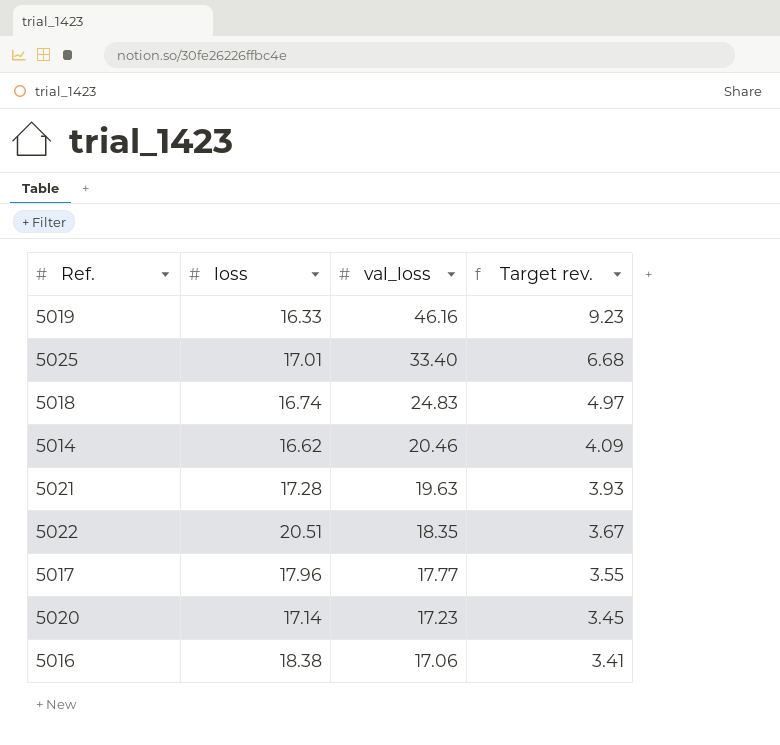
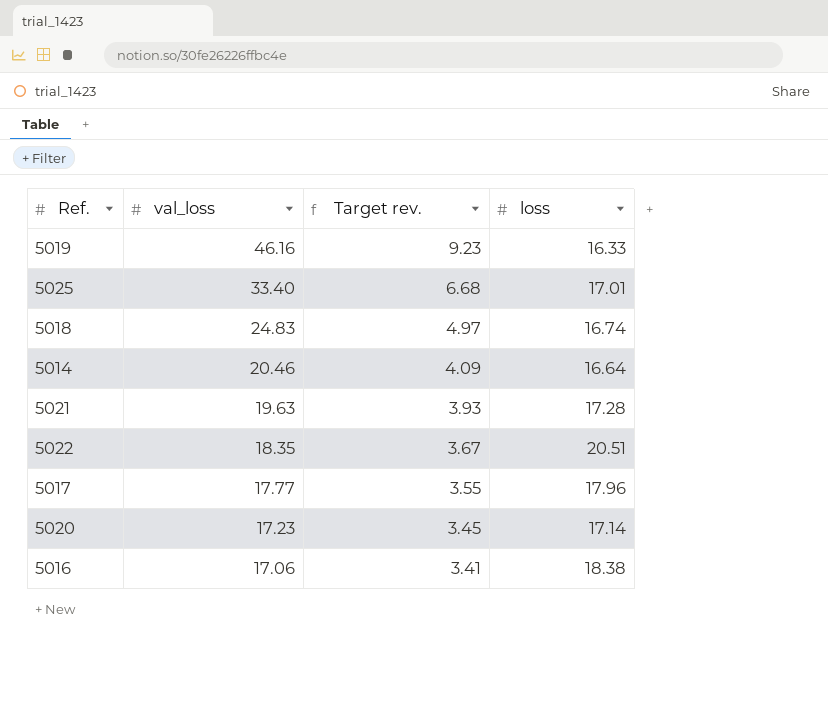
column loss | position: 2 -> 4
5014 | loss: 16.62 -> 16.64

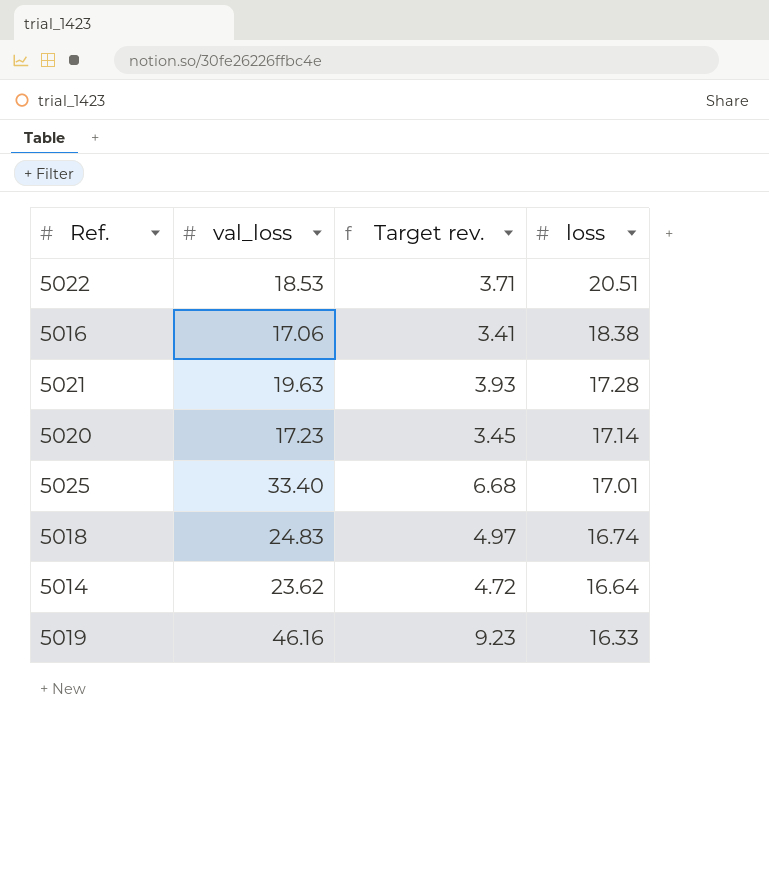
row order: val_loss descending -> loss descending
row 5017: 17.77 | 3.55 | 17.96 -> none
5022 | val_loss: 18.35 -> 18.53
5022 | Target rev.: 3.67 -> 3.71
5014 | val_loss: 20.46 -> 23.62
5014 | Target rev.: 4.09 -> 4.72

